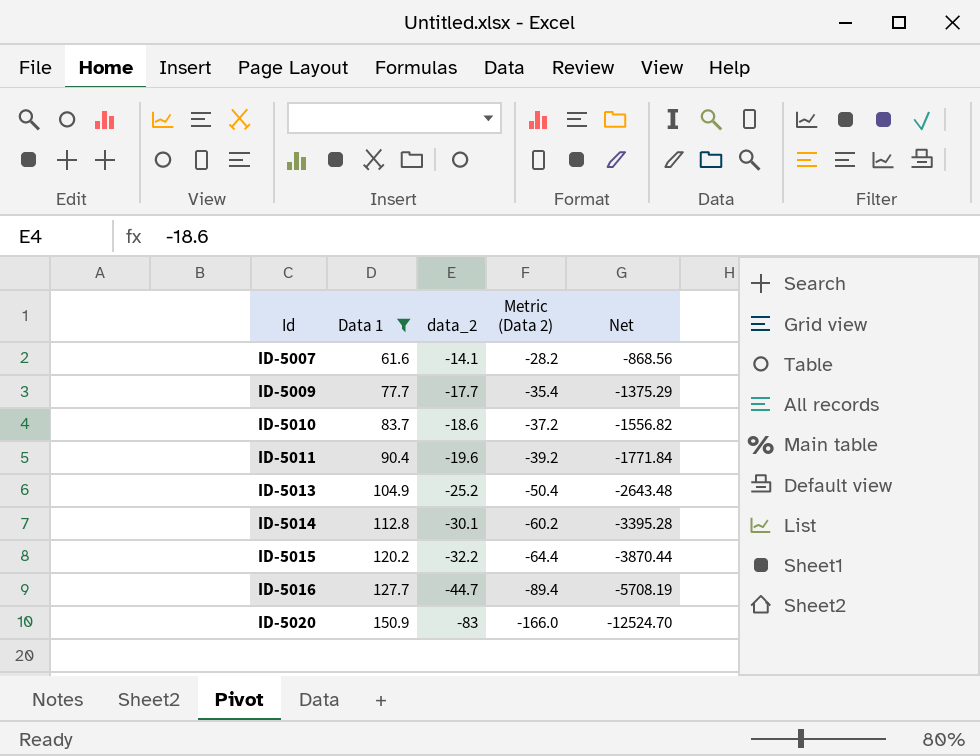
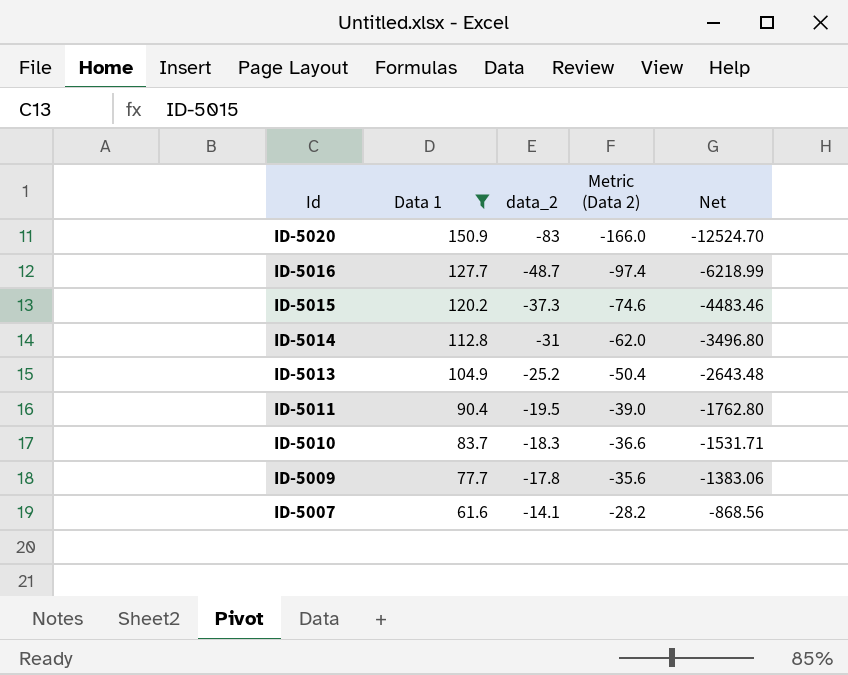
row order: Id ascending -> Id descending
ID-5016 | data_2: -44.7 -> -48.7
ID-5016 | Metric (Data 2): -89.4 -> -97.4
ID-5016 | Net: -5708.19 -> -6218.99
ID-5015 | data_2: -32.2 -> -37.3
ID-5015 | Metric (Data 2): -64.4 -> -74.6
ID-5015 | Net: -3870.44 -> -4483.46
ID-5014 | data_2: -30.1 -> -31
ID-5014 | Metric (Data 2): -60.2 -> -62.0
ID-5014 | Net: -3395.28 -> -3496.80
ID-5011 | data_2: -19.6 -> -19.5
ID-5011 | Metric (Data 2): -39.2 -> -39.0
ID-5011 | Net: -1771.84 -> -1762.80
ID-5010 | data_2: -18.6 -> -18.3
ID-5010 | Metric (Data 2): -37.2 -> -36.6
ID-5010 | Net: -1556.82 -> -1531.71
ID-5009 | data_2: -17.7 -> -17.8
ID-5009 | Metric (Data 2): -35.4 -> -35.6
ID-5009 | Net: -1375.29 -> -1383.06

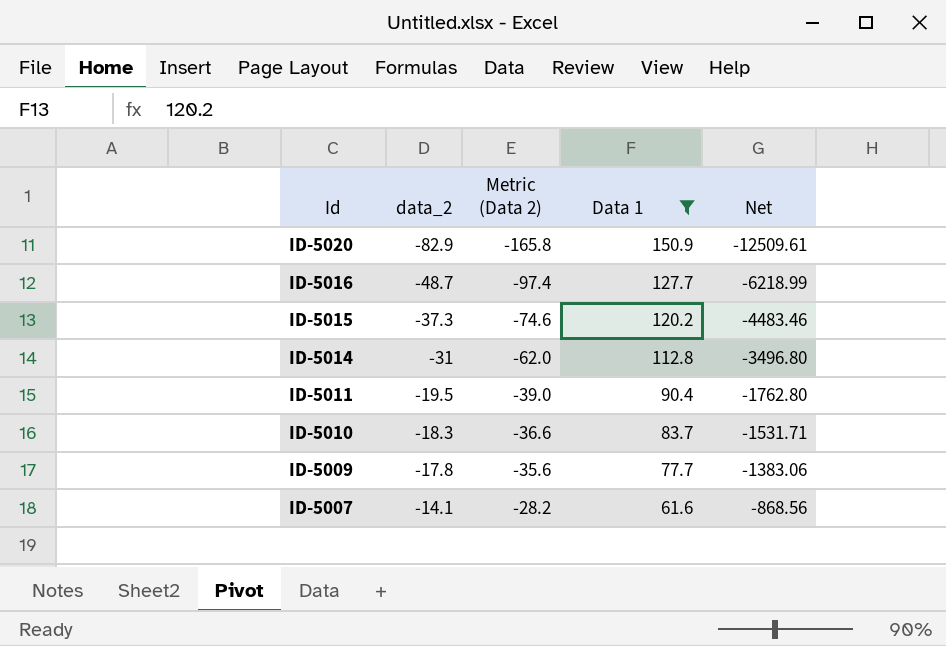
column Data 1 | position: 2 -> 4
row ID-5013: 104.9 | -25.2 | -50.4 | -2643.48 -> none
ID-5020 | data_2: -83 -> -82.9
ID-5020 | Metric (Data 2): -166.0 -> -165.8
ID-5020 | Net: -12524.70 -> -12509.61

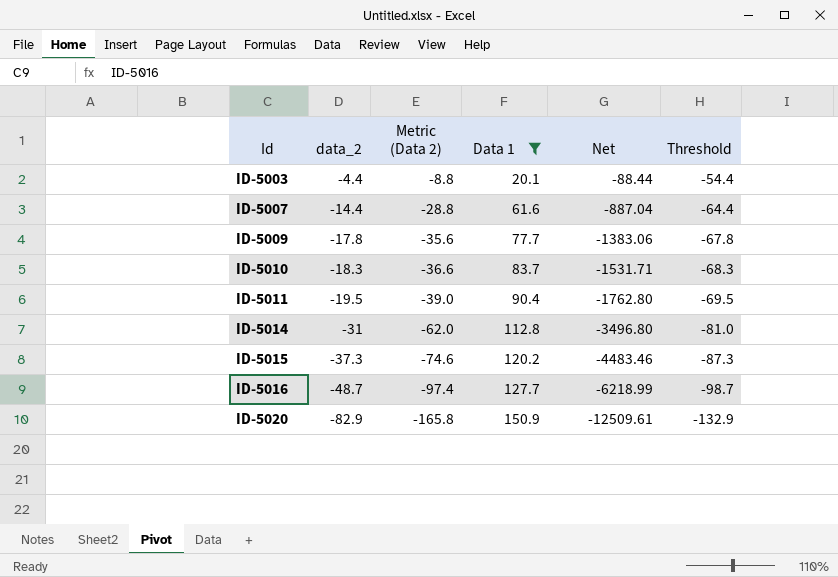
row order: Id descending -> Id ascending
column Threshold | formula: none -> [data_2] - 50
row ID-5003: none -> -4.4 | -8.8 | 20.1 | -88.44 | -54.4
ID-5007 | data_2: -14.1 -> -14.4
ID-5007 | Metric (Data 2): -28.2 -> -28.8
ID-5007 | Net: -868.56 -> -887.04

